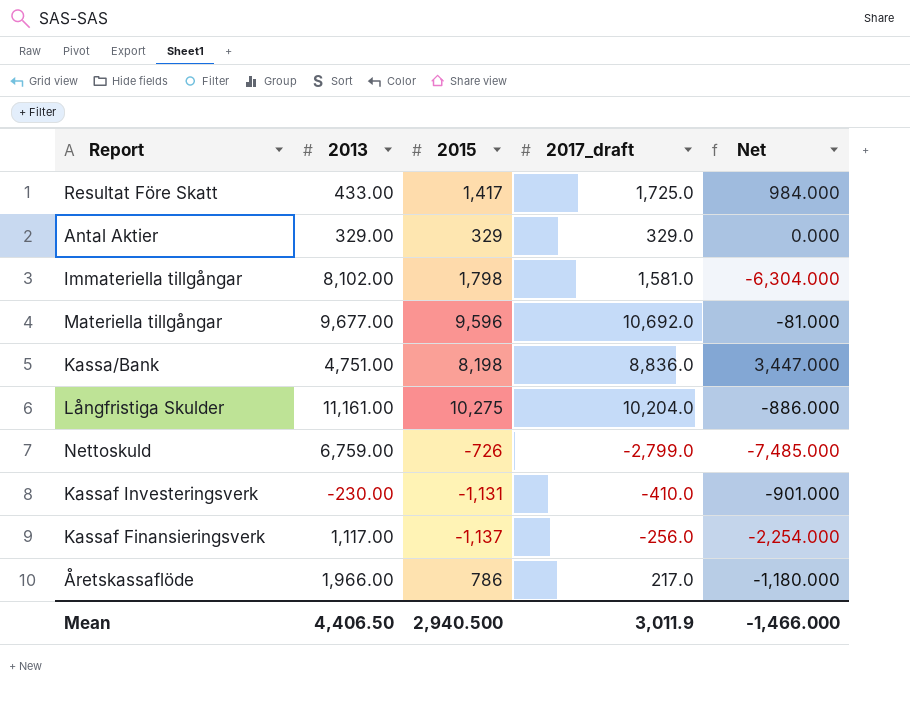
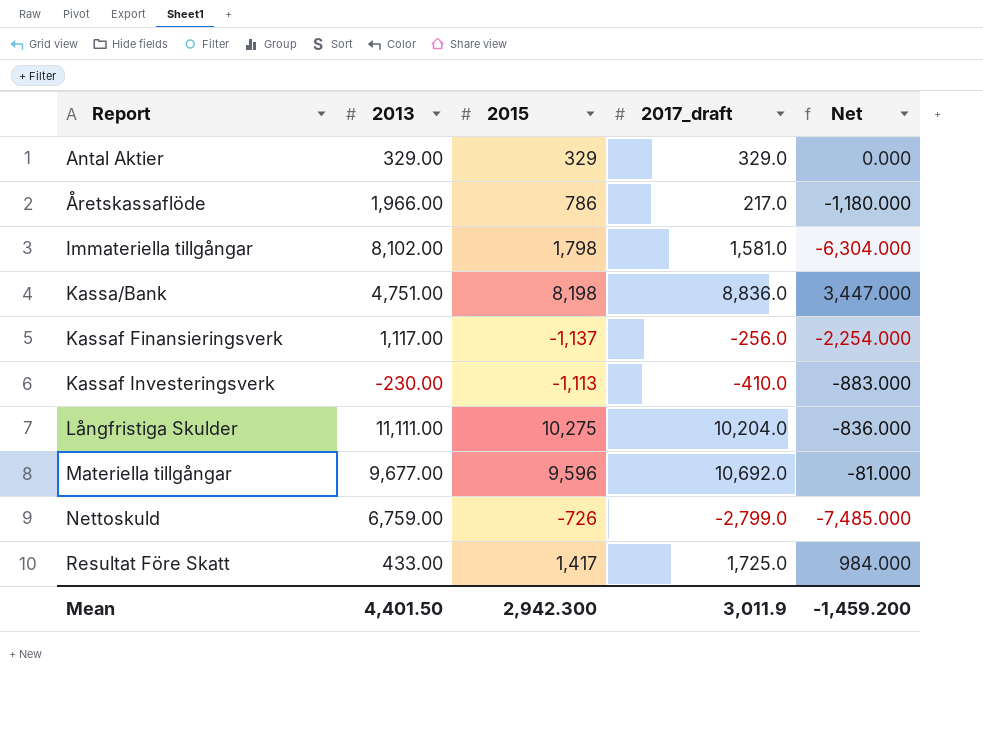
row order: none -> Report ascending
Kassaf Investeringsverk | 2015: -1,131 -> -1,113
Kassaf Investeringsverk | Net: -901.000 -> -883.000
Långfristiga Skulder | 2013: 11,161.00 -> 11,111.00
Långfristiga Skulder | Net: -886.000 -> -836.000
Mean | 2013: 4,406.50 -> 4,401.50
Mean | 2015: 2,940.500 -> 2,942.300
Mean | Net: -1,466.000 -> -1,459.200

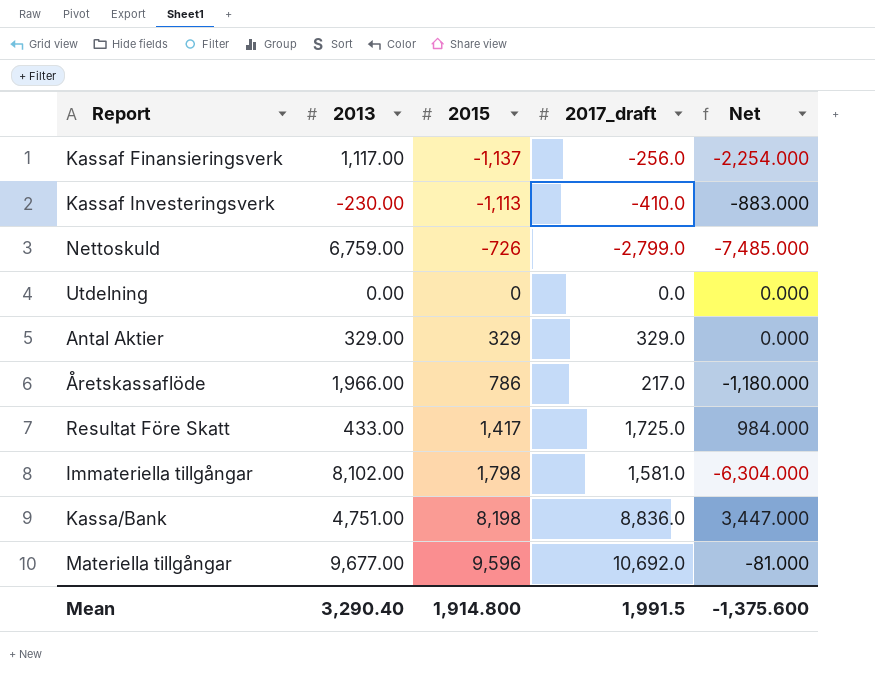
row order: Report ascending -> 2015 ascending
row Långfristiga Skulder: 11,111.00 | 10,275 | 10,204.0 | -836.000 -> none
row Utdelning: none -> 0.00 | 0 | 0.0 | 0.000
Mean | 2013: 4,401.50 -> 3,290.40
Mean | 2015: 2,942.300 -> 1,914.800
Mean | 2017_draft: 3,011.9 -> 1,991.5
Mean | Net: -1,459.200 -> -1,375.600

